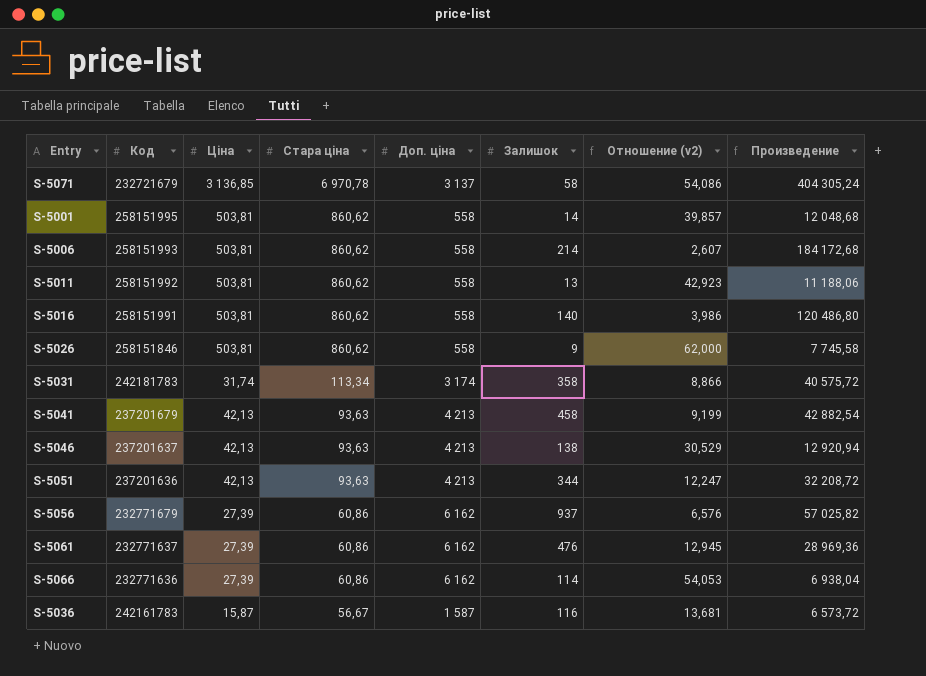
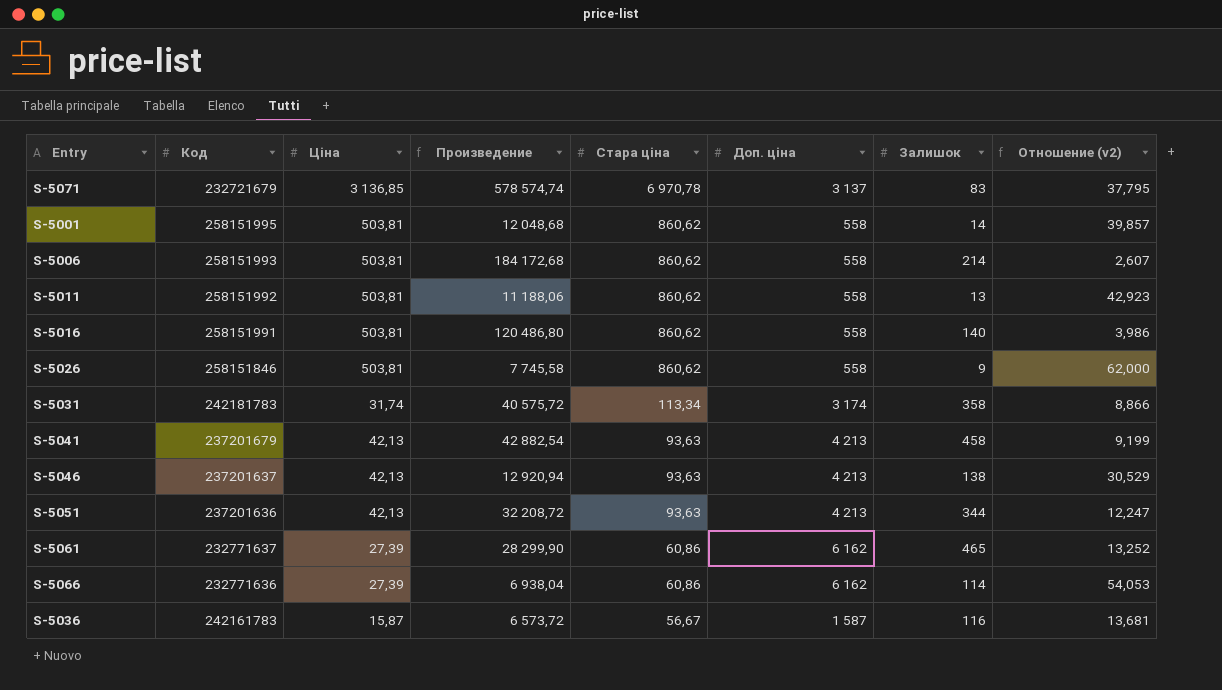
column Произведение | position: 8 -> 4
row S-5056: 232771679 | 27,39 | 60,86 | 6 162 | 937 | 6,576 | 57 025,82 -> none
S-5071 | Произведение: 404 305,24 -> 578 574,74
S-5071 | Залишок: 58 -> 83
S-5071 | Отношение (v2): 54,086 -> 37,795
S-5061 | Произведение: 28 969,36 -> 28 299,90
S-5061 | Залишок: 476 -> 465
S-5061 | Отношение (v2): 12,945 -> 13,252

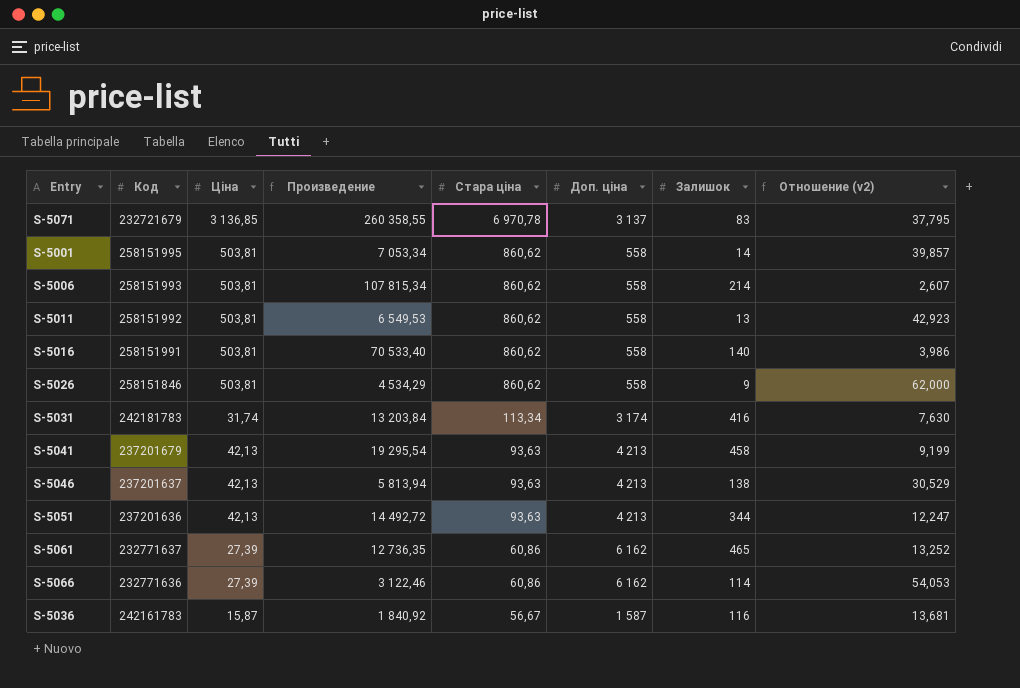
column Произведение | formula: [Стара ціна] * [Залишок] -> [Ціна] * [Залишок]
S-5031 | Залишок: 358 -> 416
S-5031 | Отношение (v2): 8,866 -> 7,630

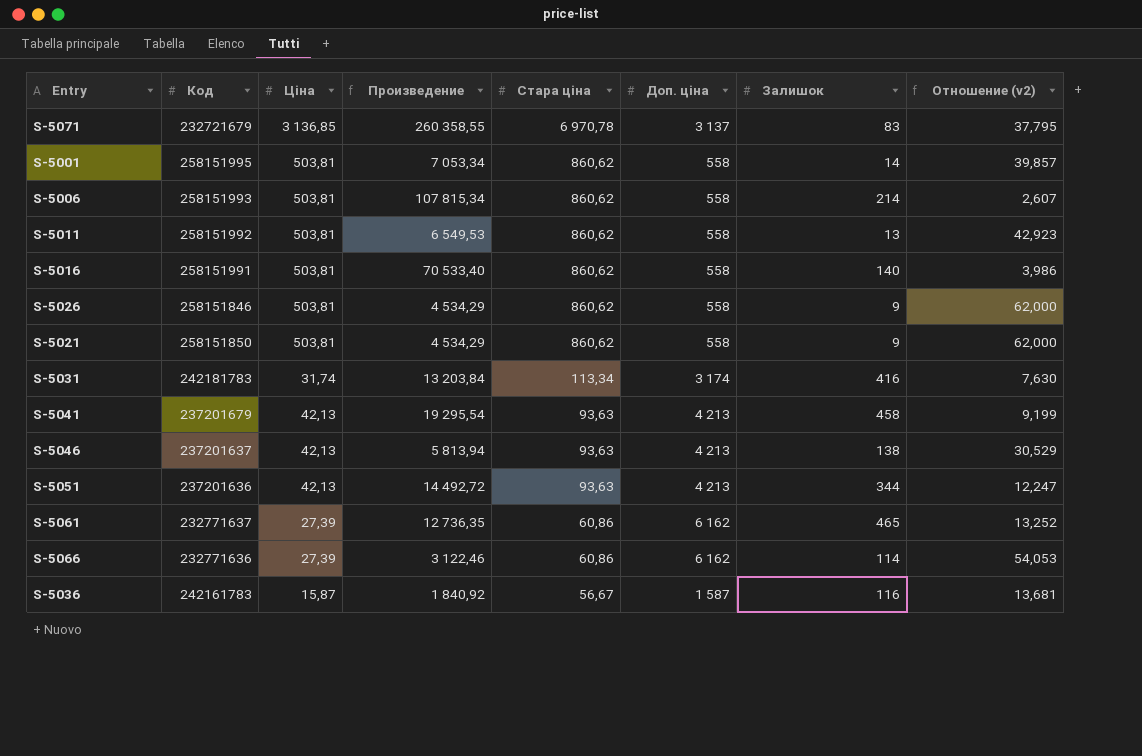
row S-5021: none -> 258151850 | 503,81 | 4 534,29 | 860,62 | 558 | 9 | 62,000

